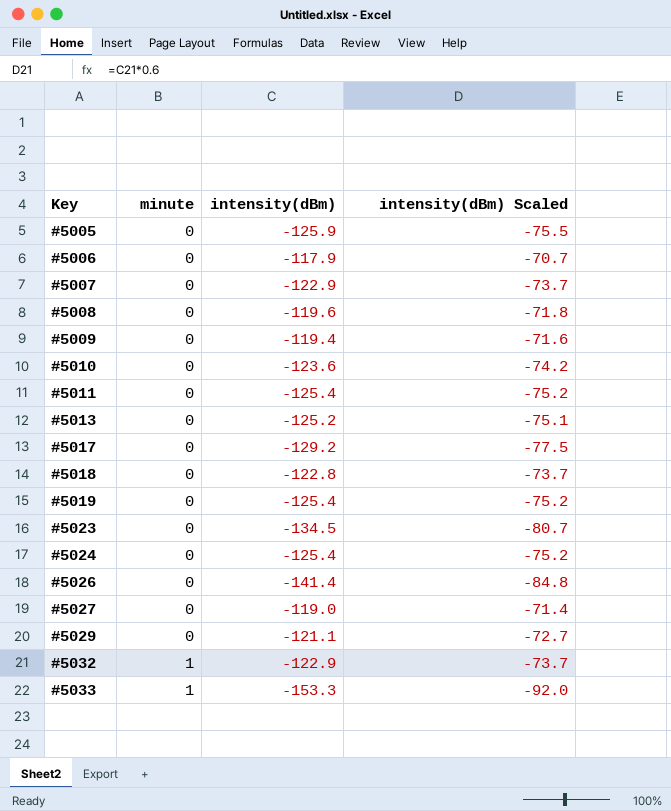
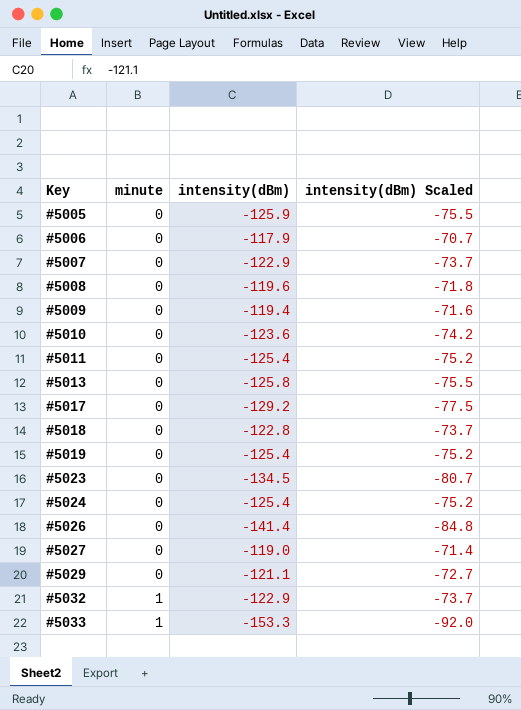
#5013 | intensity(dBm): -125.2 -> -125.8
#5013 | intensity(dBm) Scaled: -75.1 -> -75.5

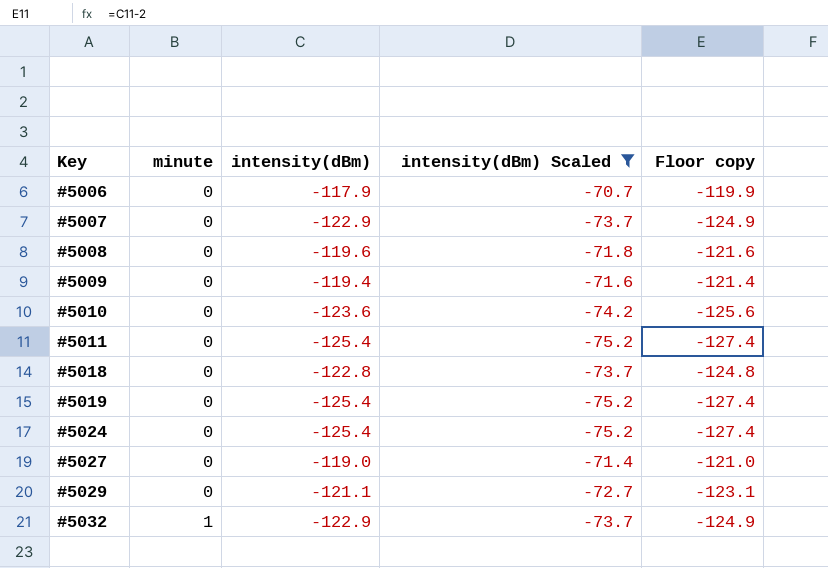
filter: none -> intensity(dBm) Scaled >= -75.2
column Floor copy | formula: none -> [intensity(dBm)] - 2

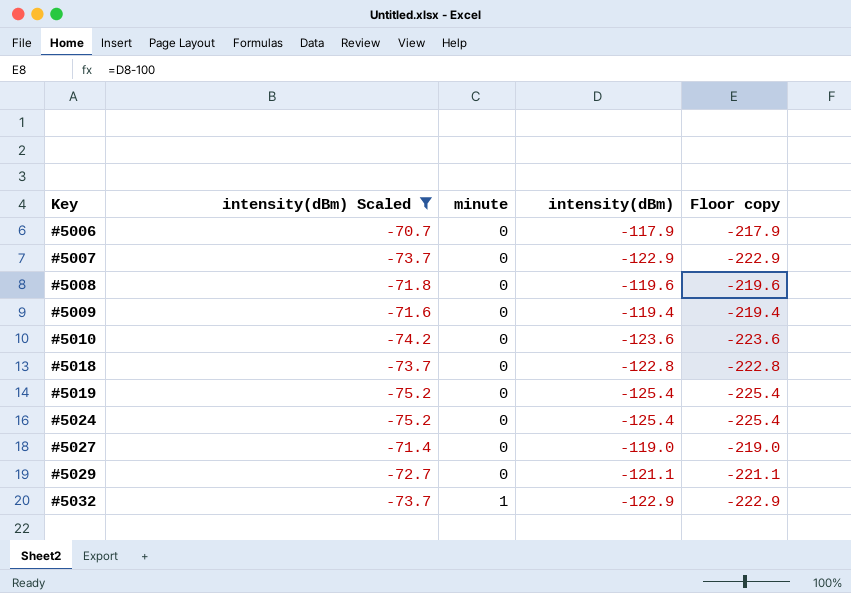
column intensity(dBm) Scaled | position: 4 -> 2
column Floor copy | formula: [intensity(dBm)] - 2 -> [intensity(dBm)] - 100
row #5011: 0 | -125.4 | -75.2 | -127.4 -> none

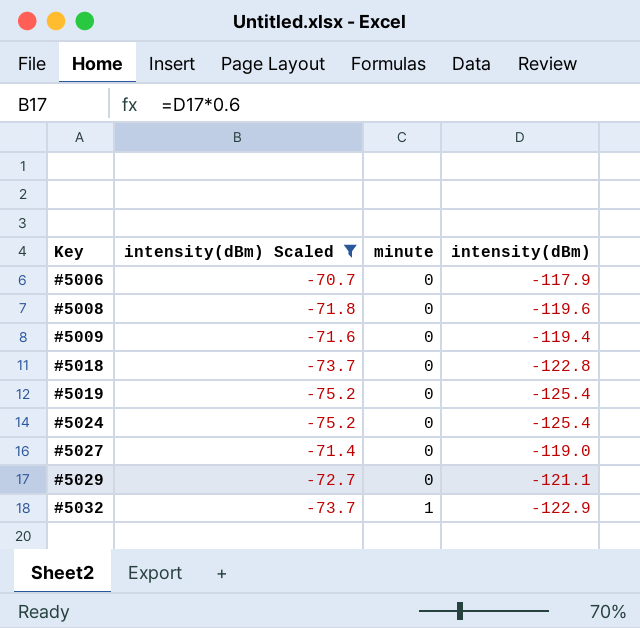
column Floor copy | formula: [intensity(dBm)] - 100 -> none
row #5007: -73.7 | 0 | -122.9 | -222.9 -> none
row #5010: -74.2 | 0 | -123.6 | -223.6 -> none

